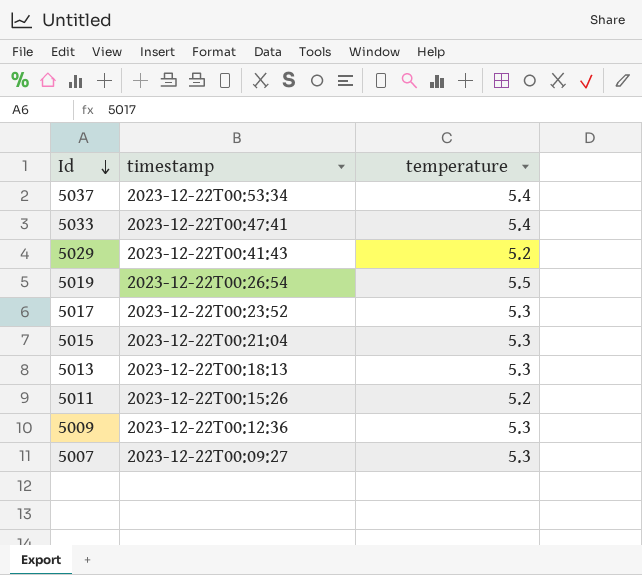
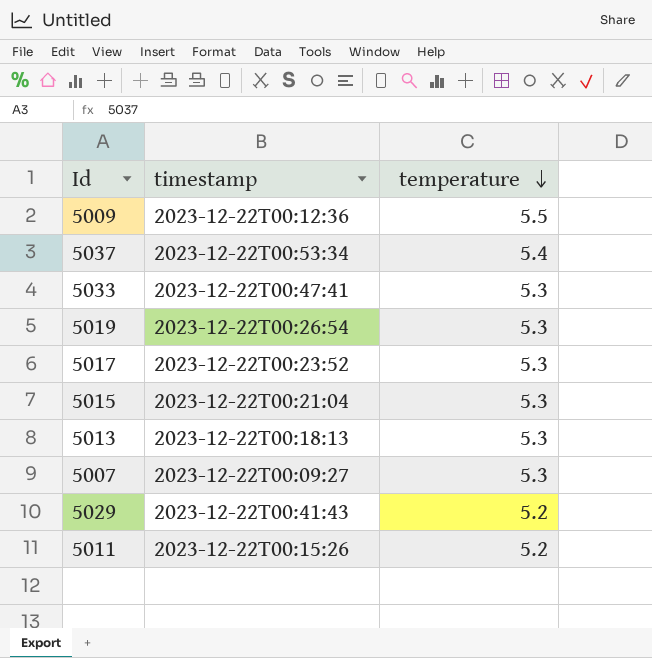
row order: Id descending -> temperature descending
5009 | temperature: 5.3 -> 5.5
5033 | temperature: 5.4 -> 5.3
5019 | temperature: 5.5 -> 5.3

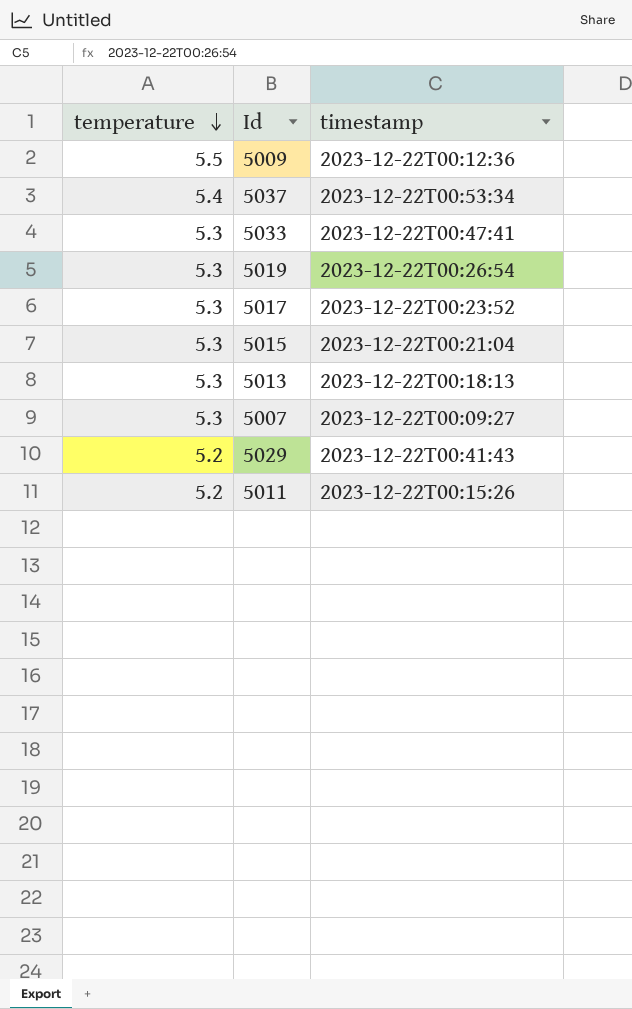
column temperature | position: 3 -> 1

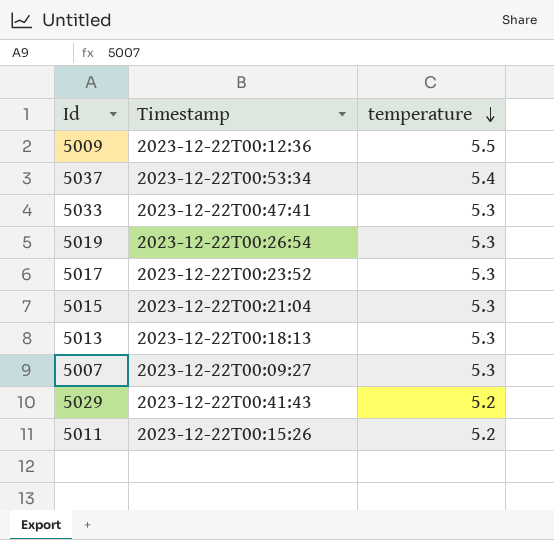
column name: timestamp -> Timestamp
column temperature | position: 1 -> 3

